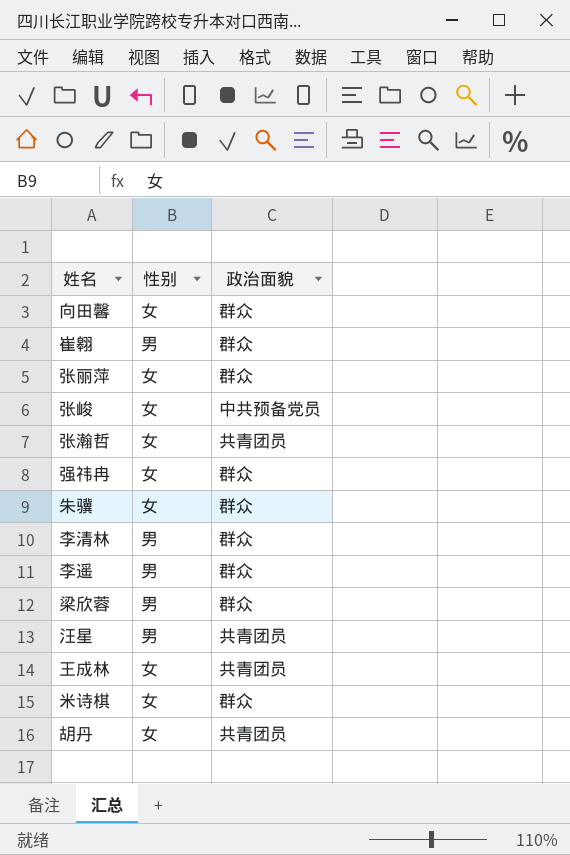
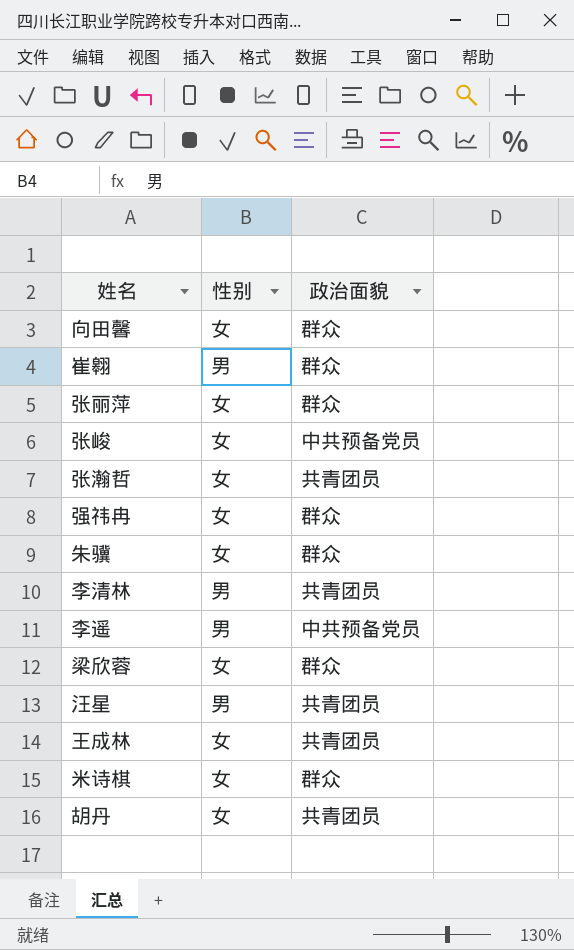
李清林 | 政治面貌: 群众 -> 共青团员
李遥 | 政治面貌: 群众 -> 中共预备党员
梁欣蓉 | 性别: 男 -> 女

